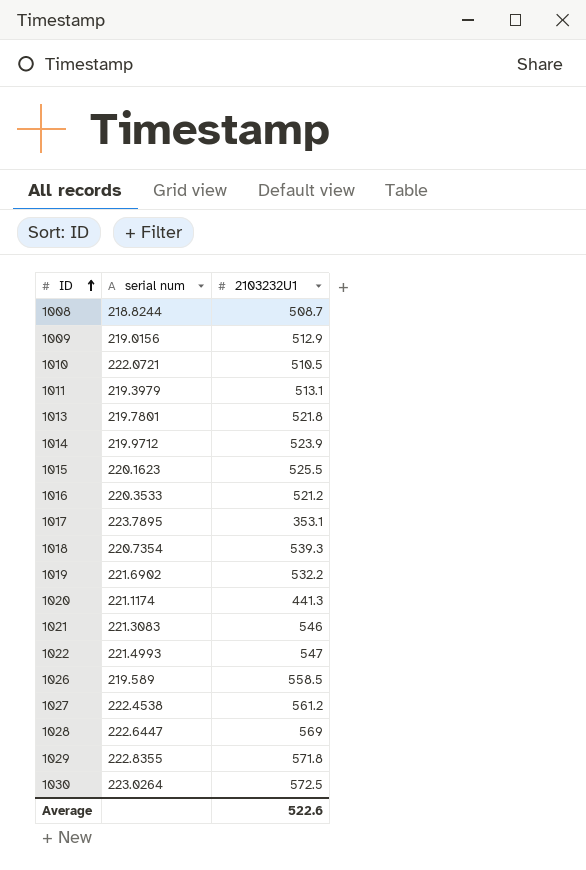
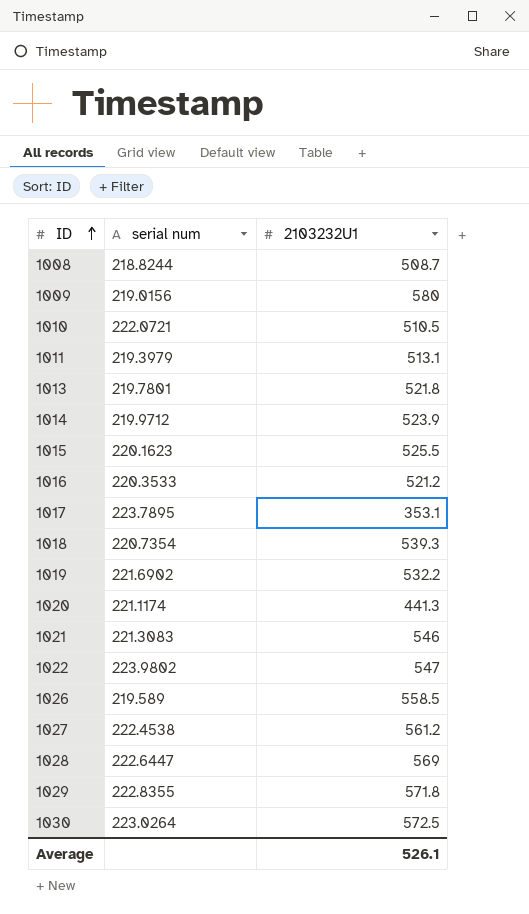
1009 | 2103232U1: 512.9 -> 580
1022 | serial num: 221.4993 -> 223.9802
Average | 2103232U1: 522.6 -> 526.1

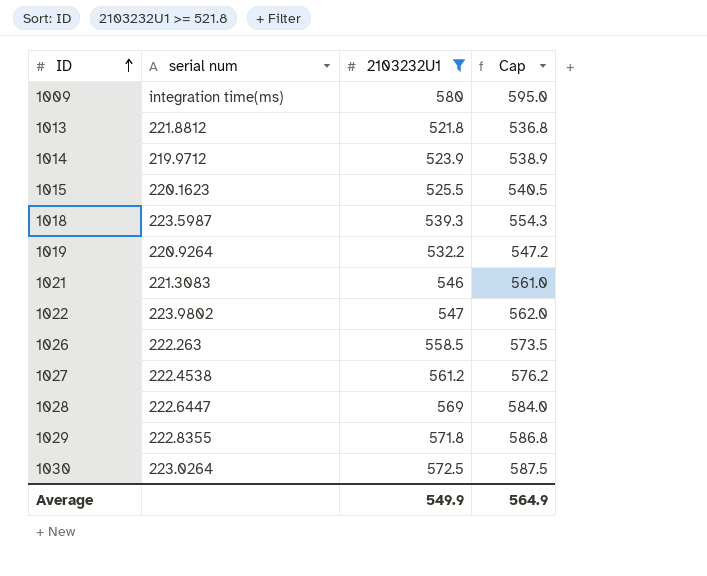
filter: none -> 2103232U1 >= 521.8
column Cap | formula: none -> [2103232U1] + 15
1009 | serial num: 219.0156 -> integration time(ms)
1013 | serial num: 219.7801 -> 221.8812
1018 | serial num: 220.7354 -> 223.5987
1019 | serial num: 221.6902 -> 220.9264
1026 | serial num: 219.589 -> 222.263
Average | 2103232U1: 526.1 -> 549.9

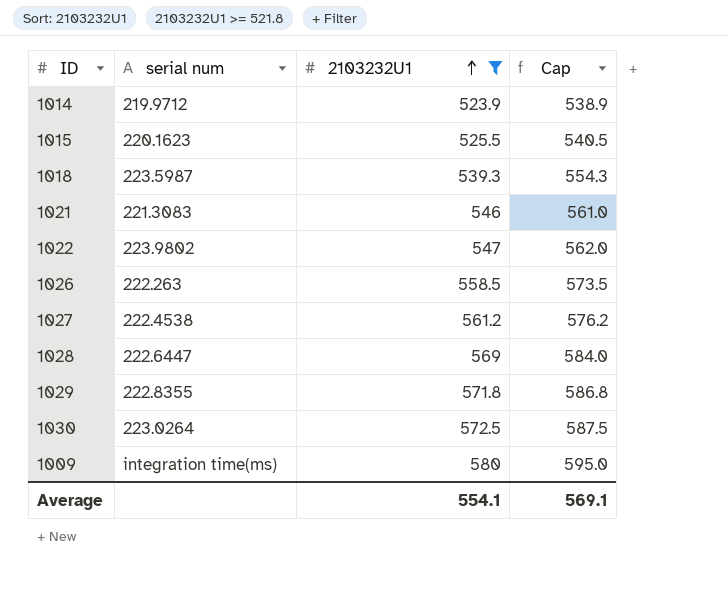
row order: ID ascending -> 2103232U1 ascending
row 1013: 221.8812 | 521.8 | 536.8 -> none
row 1019: 220.9264 | 532.2 | 547.2 -> none
Average | 2103232U1: 549.9 -> 554.1
Average | Cap: 564.9 -> 569.1

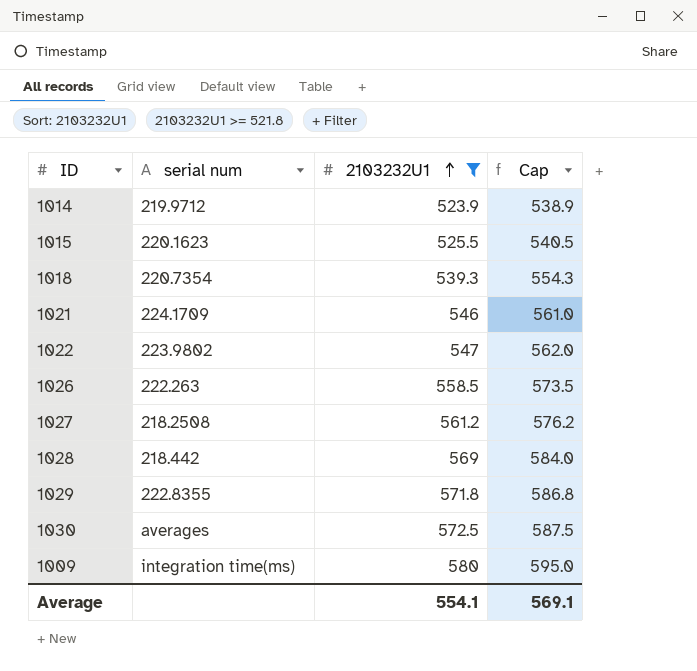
1018 | serial num: 223.5987 -> 220.7354
1021 | serial num: 221.3083 -> 224.1709
1027 | serial num: 222.4538 -> 218.2508
1028 | serial num: 222.6447 -> 218.442
1030 | serial num: 223.0264 -> averages

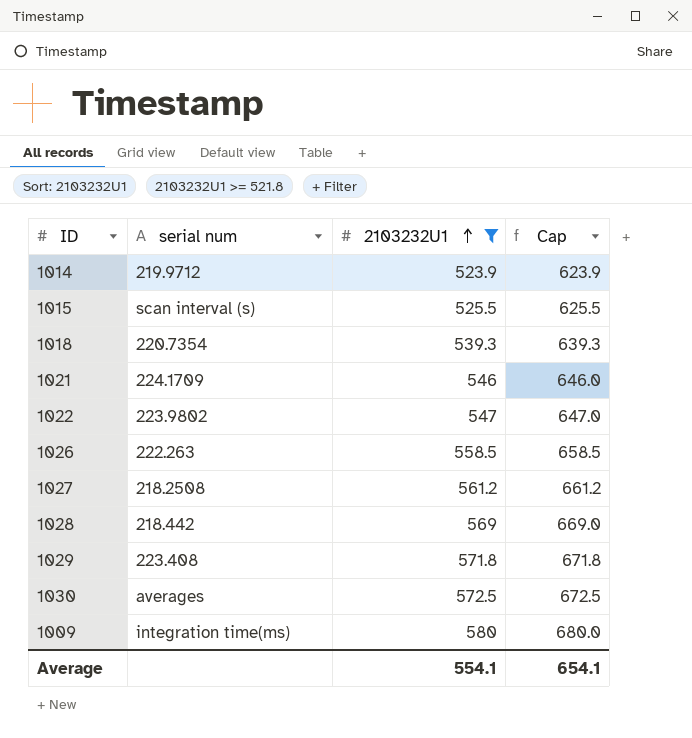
column Cap | formula: [2103232U1] + 15 -> [2103232U1] + 100
1015 | serial num: 220.1623 -> scan interval (s)
1029 | serial num: 222.8355 -> 223.408
Average | Cap: 569.1 -> 654.1

